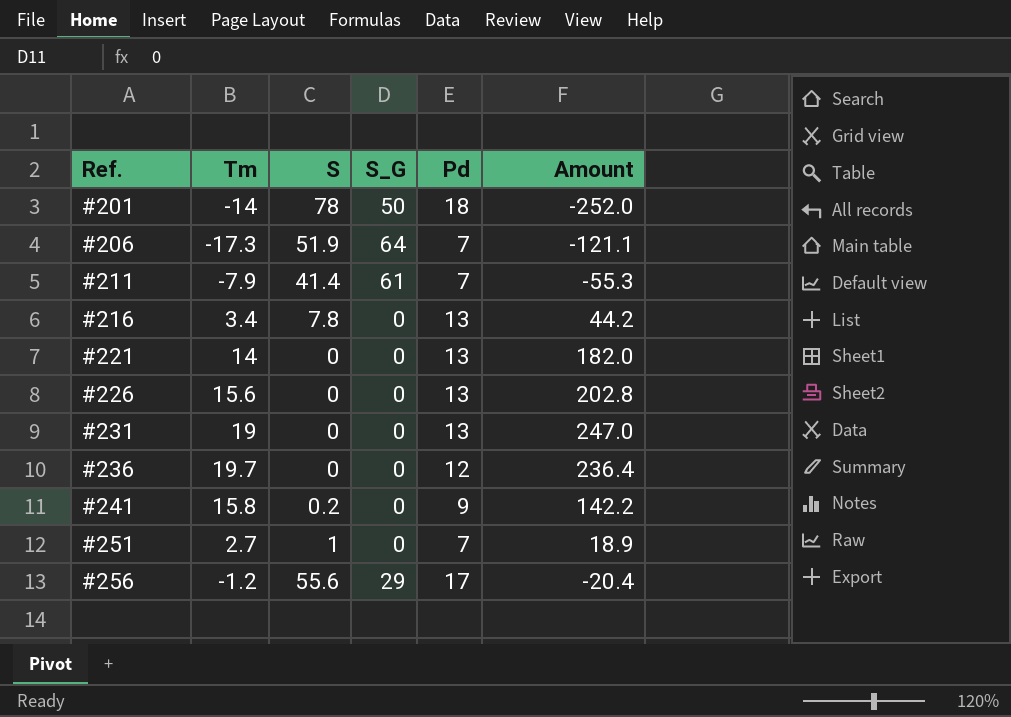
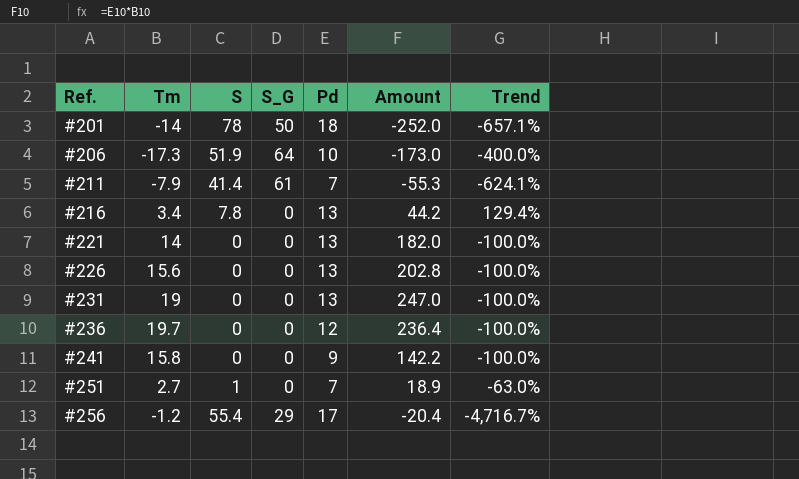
column Trend | formula: none -> ([S] - [Tm]) / [Tm]
#206 | Pd: 7 -> 10
#206 | Amount: -121.1 -> -173.0
#241 | S: 0.2 -> 0
#256 | S: 55.6 -> 55.4

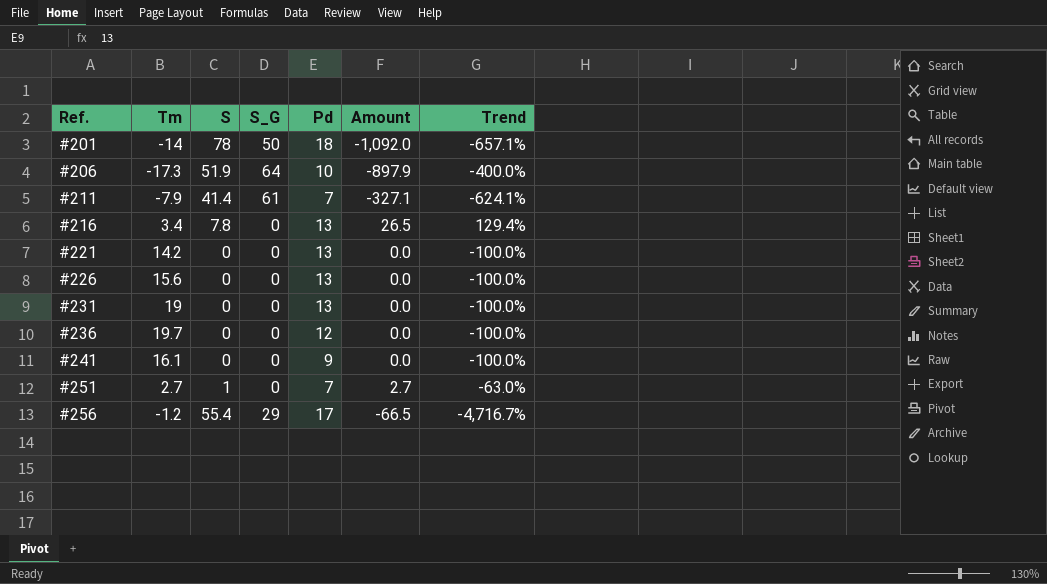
column Amount | formula: [Tm] * [Pd] -> [Tm] * [S]
#221 | Tm: 14 -> 14.2
#241 | Tm: 15.8 -> 16.1

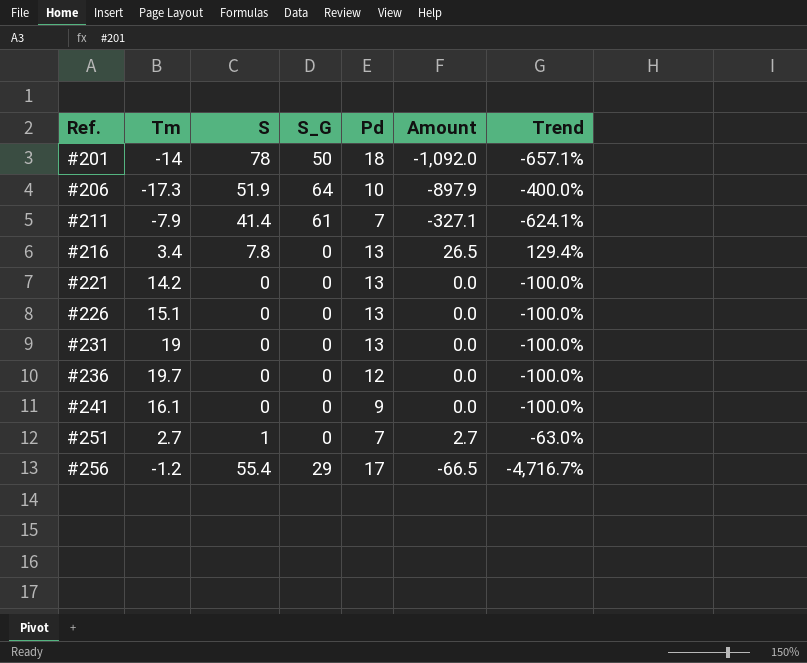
#226 | Tm: 15.6 -> 15.1

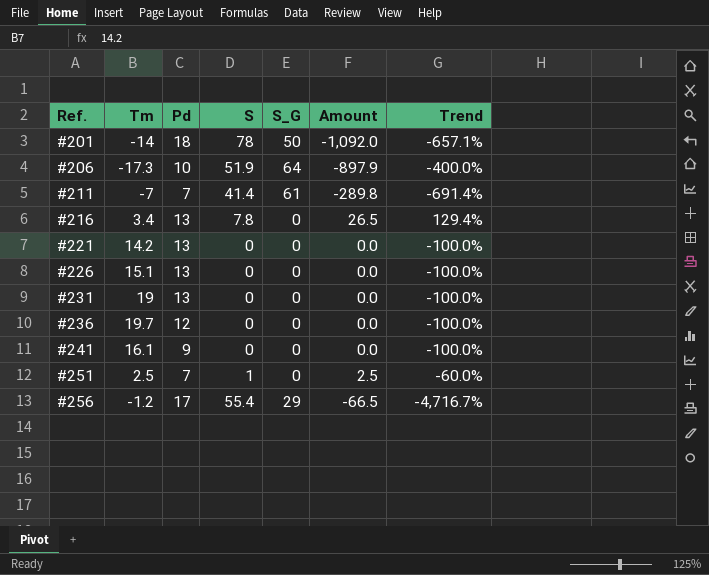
column Pd | position: 5 -> 3
#211 | Tm: -7.9 -> -7
#211 | Amount: -327.1 -> -289.8
#211 | Trend: -624.1% -> -691.4%
#251 | Tm: 2.7 -> 2.5
#251 | Amount: 2.7 -> 2.5
#251 | Trend: -63.0% -> -60.0%

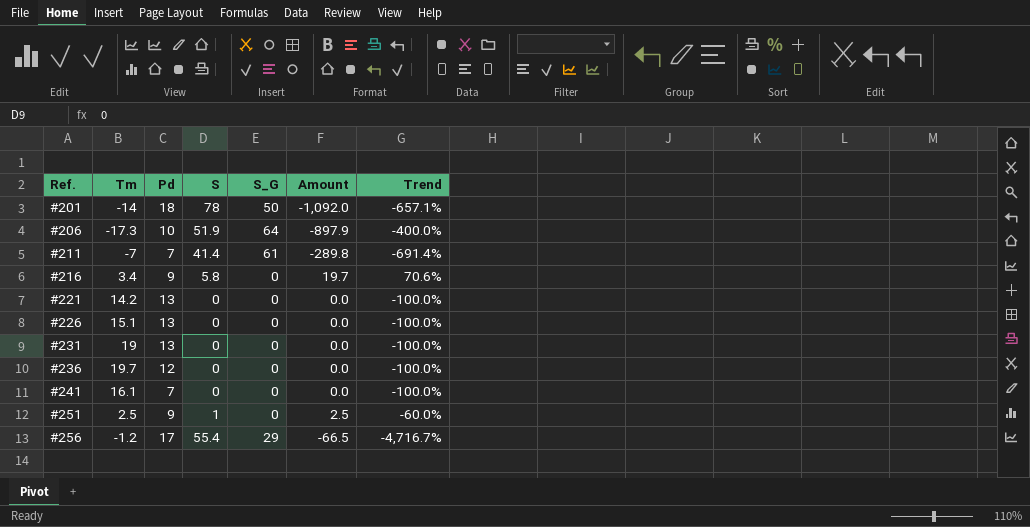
#216 | Pd: 13 -> 9
#216 | S: 7.8 -> 5.8
#216 | Amount: 26.5 -> 19.7
#216 | Trend: 129.4% -> 70.6%
#241 | Pd: 9 -> 7
#251 | Pd: 7 -> 9

